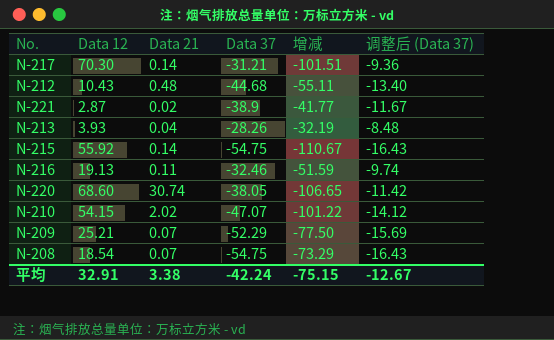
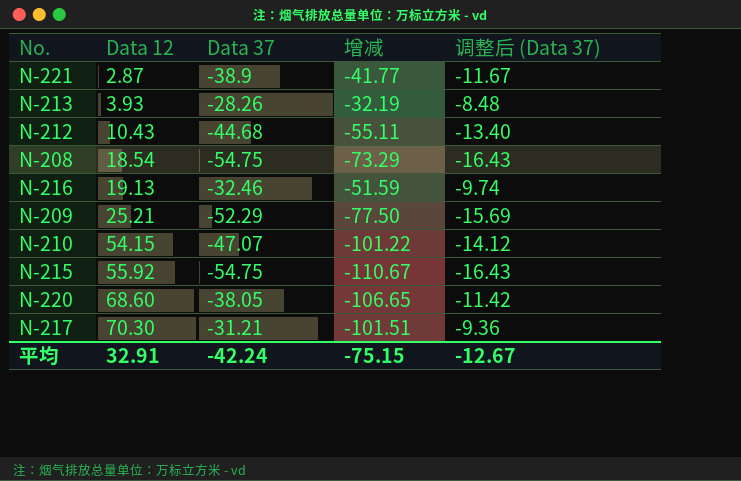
row order: none -> Data 12 ascending
column Data 21 | position: 3 -> none

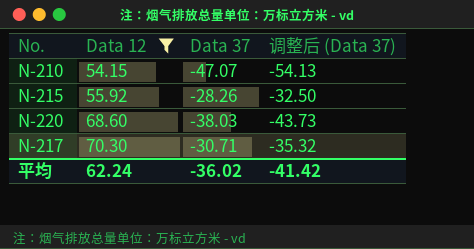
filter: none -> Data 12 >= 54.15
column 增减 | formula: [Data 37] - [Data 12] -> none
column 调整后 (Data 37) | formula: [Data 37] * 0.3 -> [Data 37] * 1.15
N-215 | Data 37: -54.75 -> -28.26
N-220 | Data 37: -38.05 -> -38.03
N-217 | Data 37: -31.21 -> -30.71
平均 | Data 12: 32.91 -> 62.24
平均 | Data 37: -42.24 -> -36.02
平均 | 调整后 (Data 37): -12.67 -> -41.42

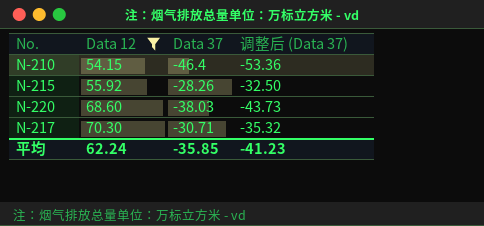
N-210 | Data 37: -47.07 -> -46.4
N-210 | 调整后 (Data 37): -54.13 -> -53.36
平均 | Data 37: -36.02 -> -35.85
平均 | 调整后 (Data 37): -41.42 -> -41.23

